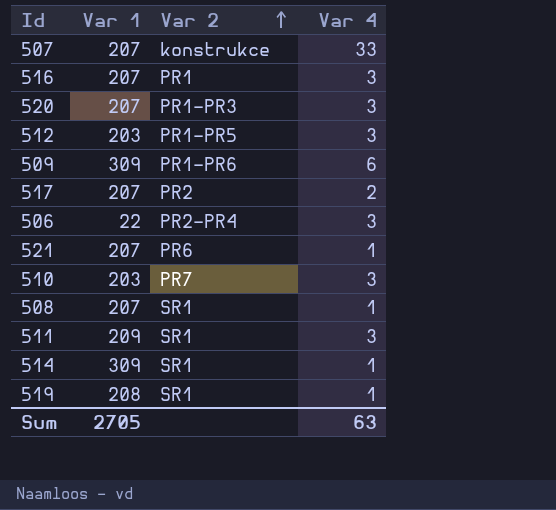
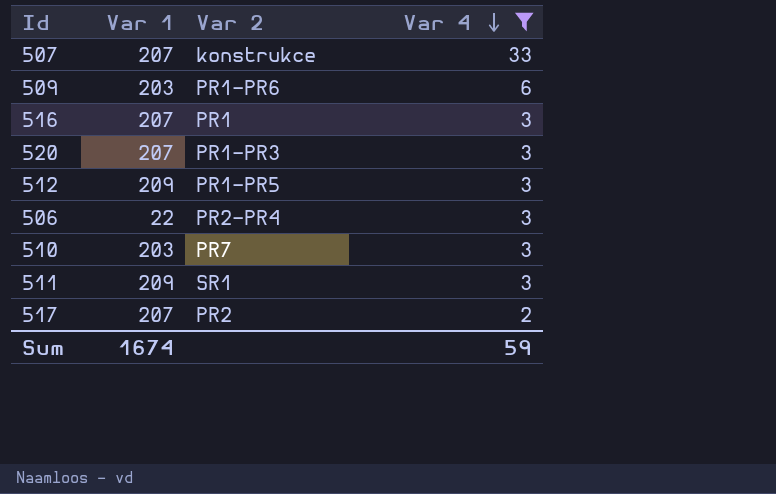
filter: none -> Var 4 != 1
row order: Var 2 ascending -> Var 4 descending
509 | Var 1: 309 -> 203
512 | Var 1: 203 -> 209
Sum | Var 1: 2705 -> 1674
Sum | Var 4: 63 -> 59

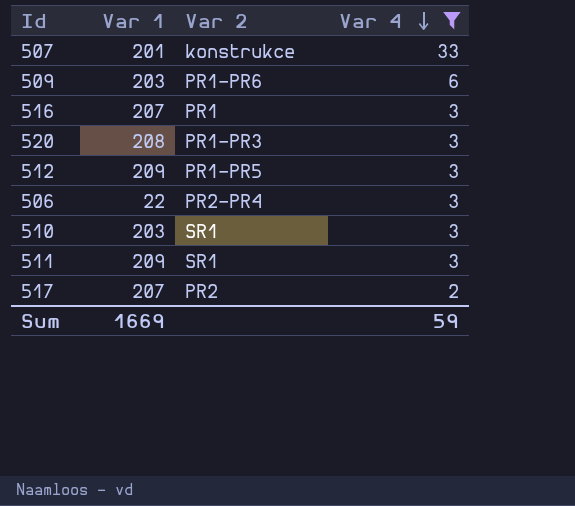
507 | Var 1: 207 -> 201
520 | Var 1: 207 -> 208
510 | Var 2: PR7 -> SR1
Sum | Var 1: 1674 -> 1669

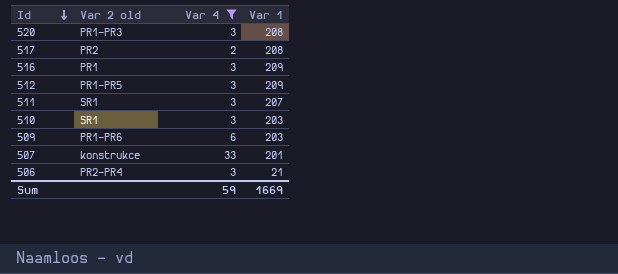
row order: Var 4 descending -> Id descending
column name: Var 2 -> Var 2 old
column Var 1 | position: 2 -> 4
517 | Var 1: 207 -> 208
516 | Var 1: 207 -> 209
511 | Var 1: 209 -> 207
506 | Var 1: 22 -> 21

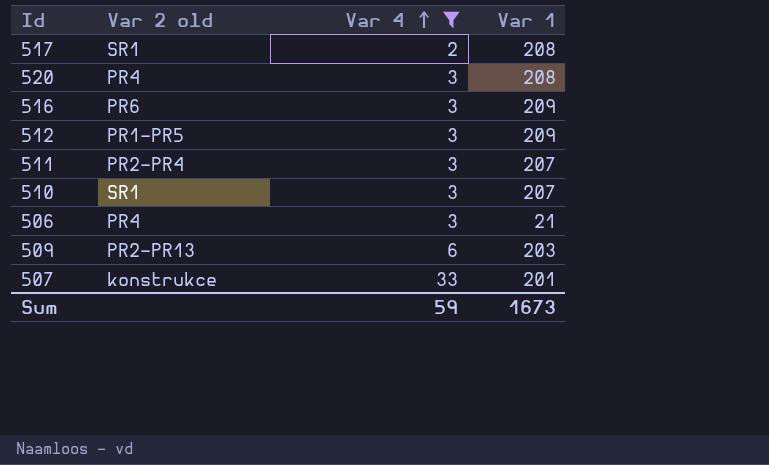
row order: Id descending -> Var 4 ascending
517 | Var 2 old: PR2 -> SR1
520 | Var 2 old: PR1-PR3 -> PR4
516 | Var 2 old: PR1 -> PR6
511 | Var 2 old: SR1 -> PR2-PR4
510 | Var 1: 203 -> 207
506 | Var 2 old: PR2-PR4 -> PR4
509 | Var 2 old: PR1-PR6 -> PR2-PR13
Sum | Var 1: 1669 -> 1673

